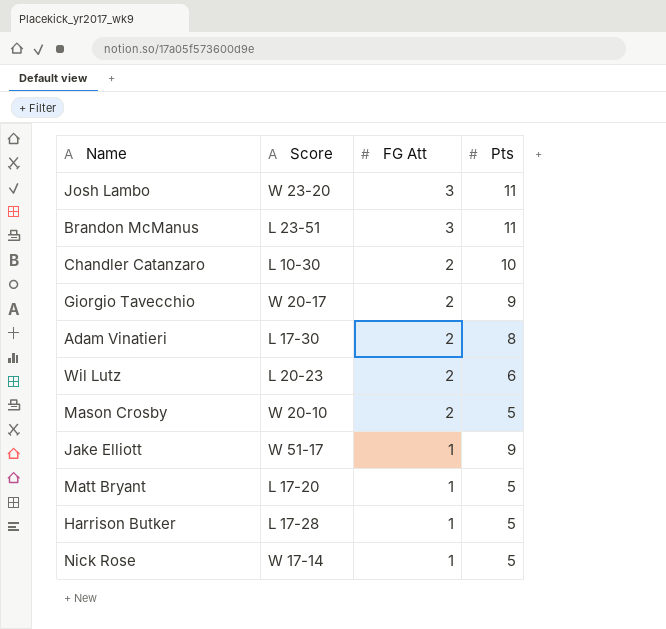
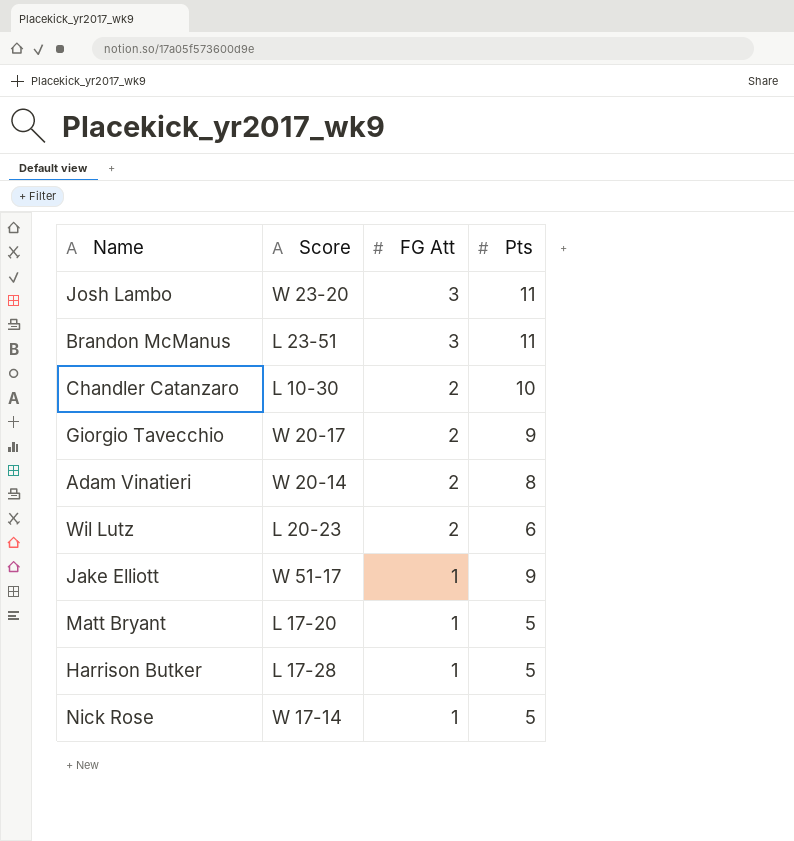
row Mason Crosby: W 20-10 | 2 | 5 -> none
Adam Vinatieri | Score: L 17-30 -> W 20-14

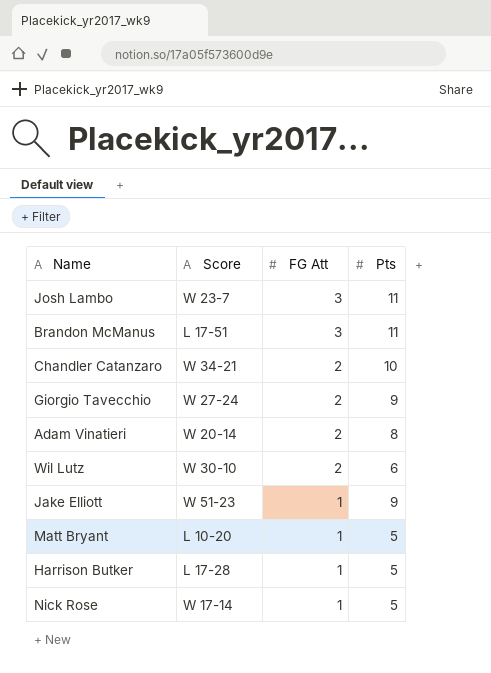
Josh Lambo | Score: W 23-20 -> W 23-7
Brandon McManus | Score: L 23-51 -> L 17-51
Chandler Catanzaro | Score: L 10-30 -> W 34-21
Giorgio Tavecchio | Score: W 20-17 -> W 27-24
Wil Lutz | Score: L 20-23 -> W 30-10
Jake Elliott | Score: W 51-17 -> W 51-23
Matt Bryant | Score: L 17-20 -> L 10-20

